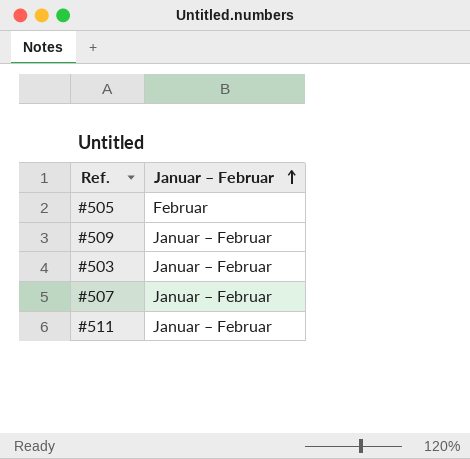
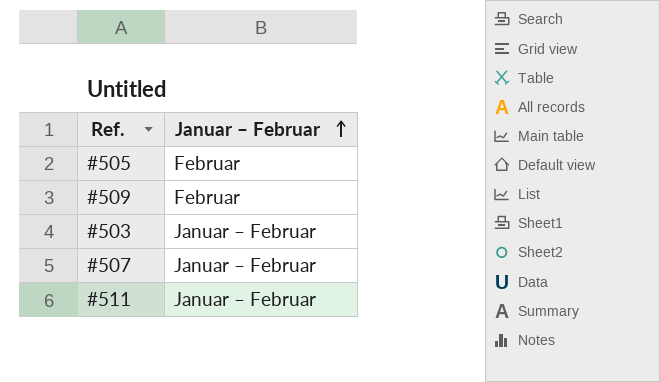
#509 | Januar – Februar: Januar – Februar -> Februar

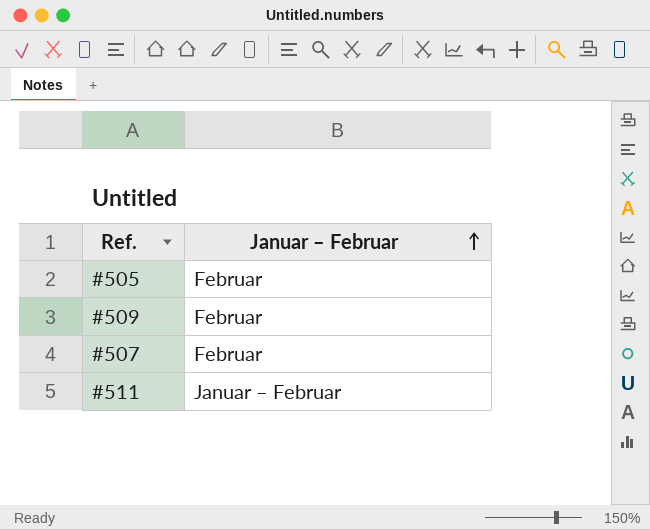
row #503: Januar – Februar -> none
#507 | Januar – Februar: Januar – Februar -> Februar

